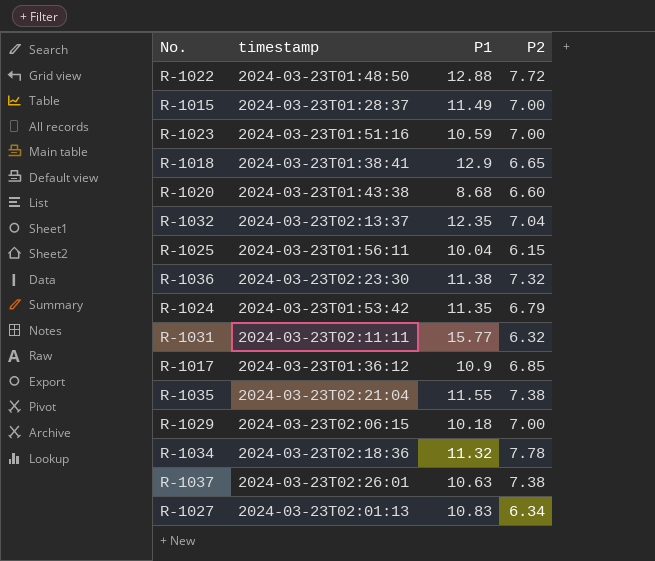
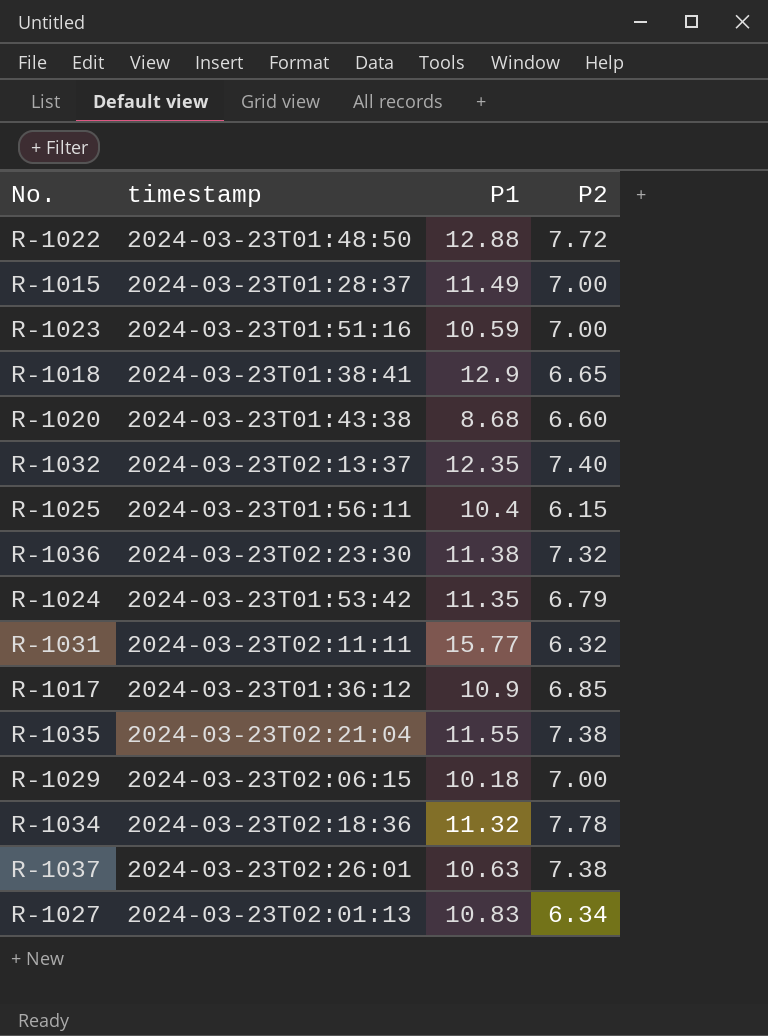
R-1032 | P2: 7.04 -> 7.40
R-1025 | P1: 10.04 -> 10.4

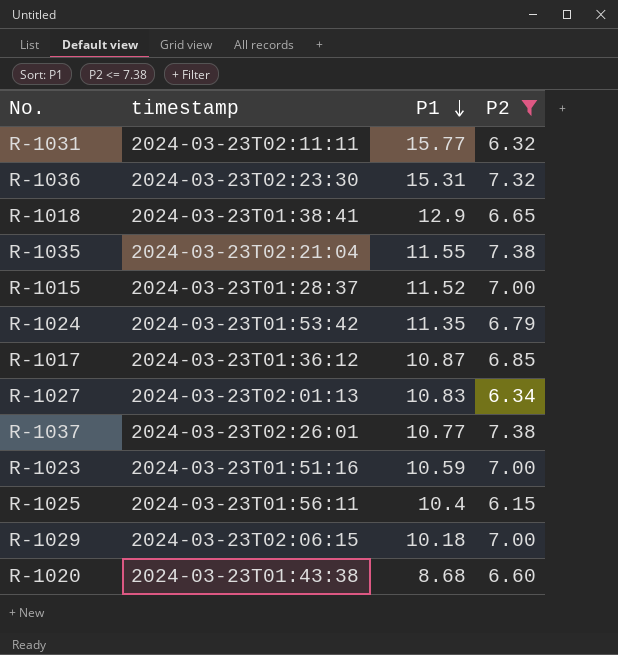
filter: none -> P2 <= 7.38
row order: none -> P1 descending
R-1036 | P1: 11.38 -> 15.31
R-1015 | P1: 11.49 -> 11.52
R-1017 | P1: 10.9 -> 10.87
R-1037 | P1: 10.63 -> 10.77

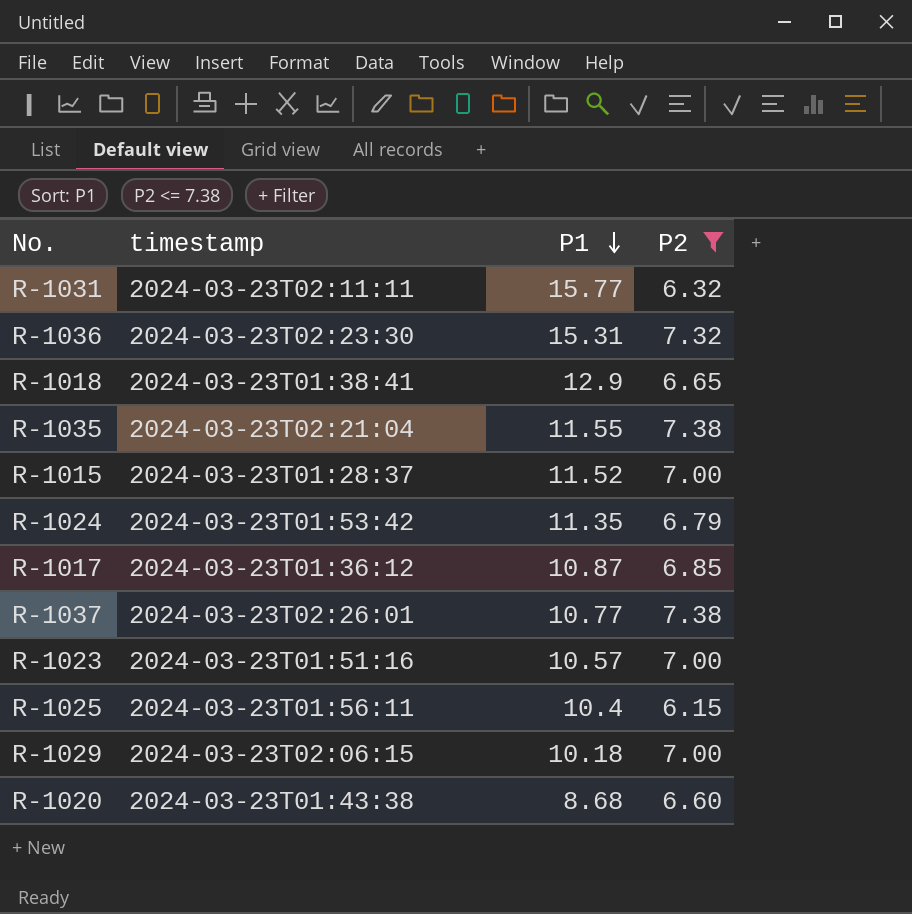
row R-1027: 2024-03-23T02:01:13 | 10.83 | 6.34 -> none
R-1023 | P1: 10.59 -> 10.57

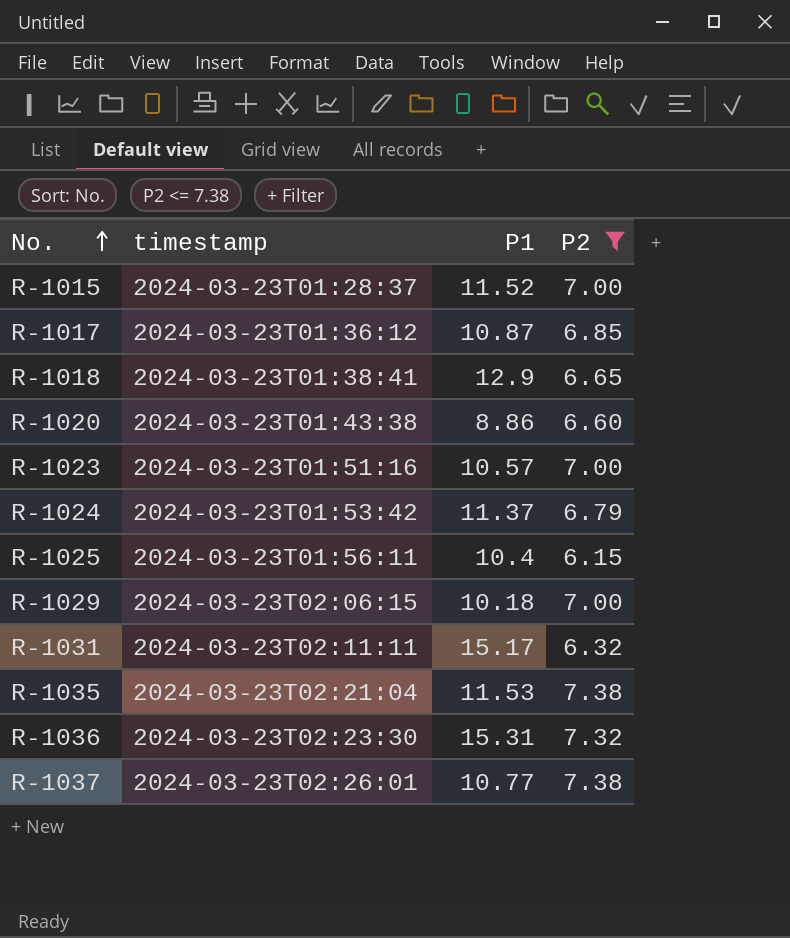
row order: P1 descending -> No. ascending
R-1020 | P1: 8.68 -> 8.86
R-1024 | P1: 11.35 -> 11.37
R-1031 | P1: 15.77 -> 15.17
R-1035 | P1: 11.55 -> 11.53

